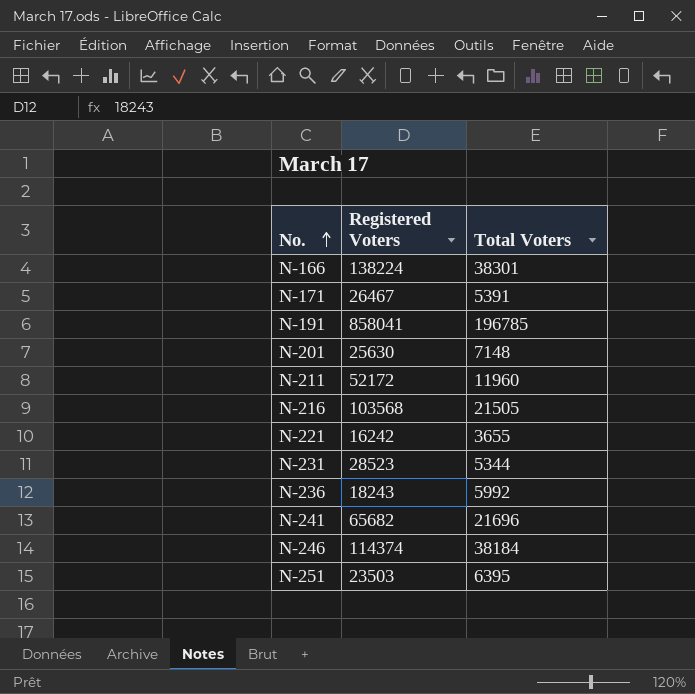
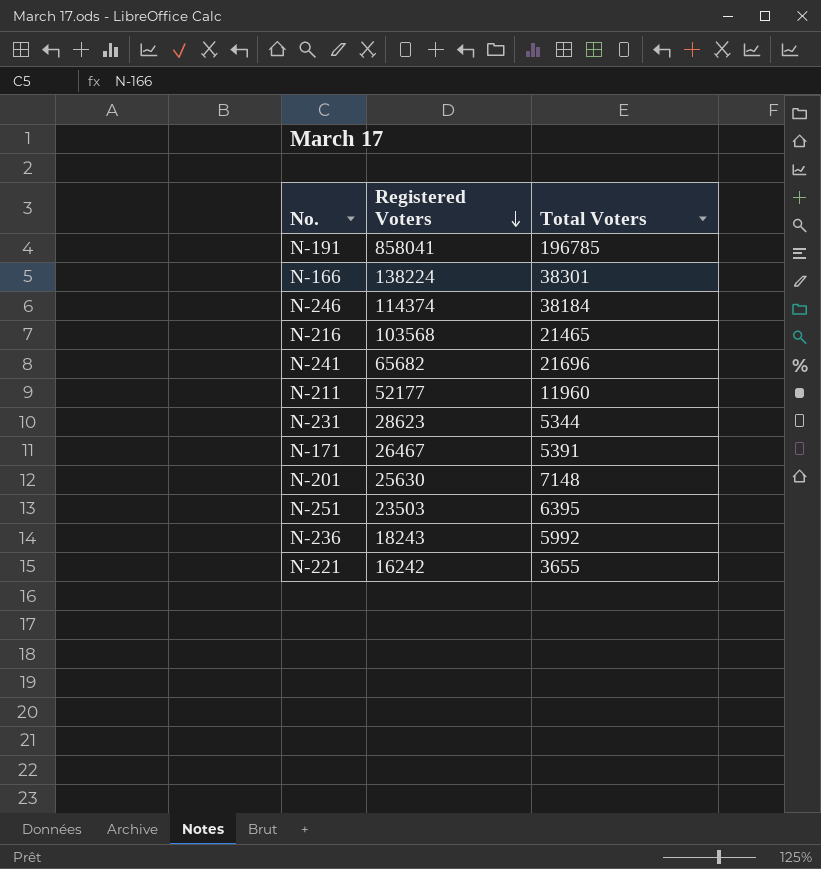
row order: No. ascending -> Registered Voters descending
N-216 | Total Voters: 21505 -> 21465
N-211 | Registered Voters: 52172 -> 52177
N-231 | Registered Voters: 28523 -> 28623

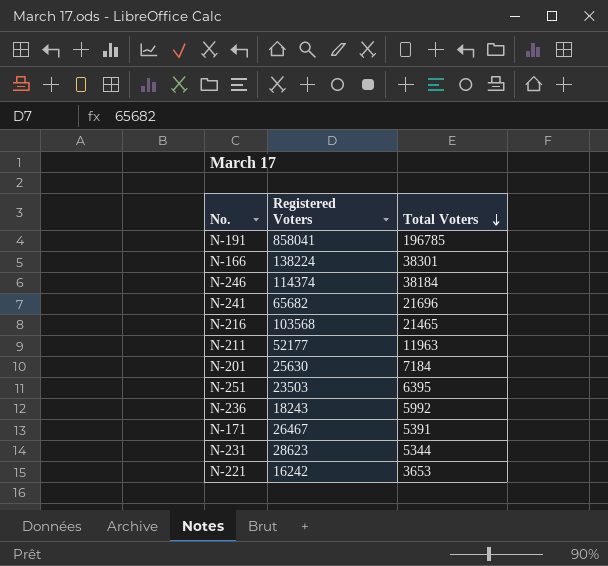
row order: Registered Voters descending -> Total Voters descending
N-211 | Total Voters: 11960 -> 11963
N-201 | Total Voters: 7148 -> 7184
N-221 | Total Voters: 3655 -> 3653

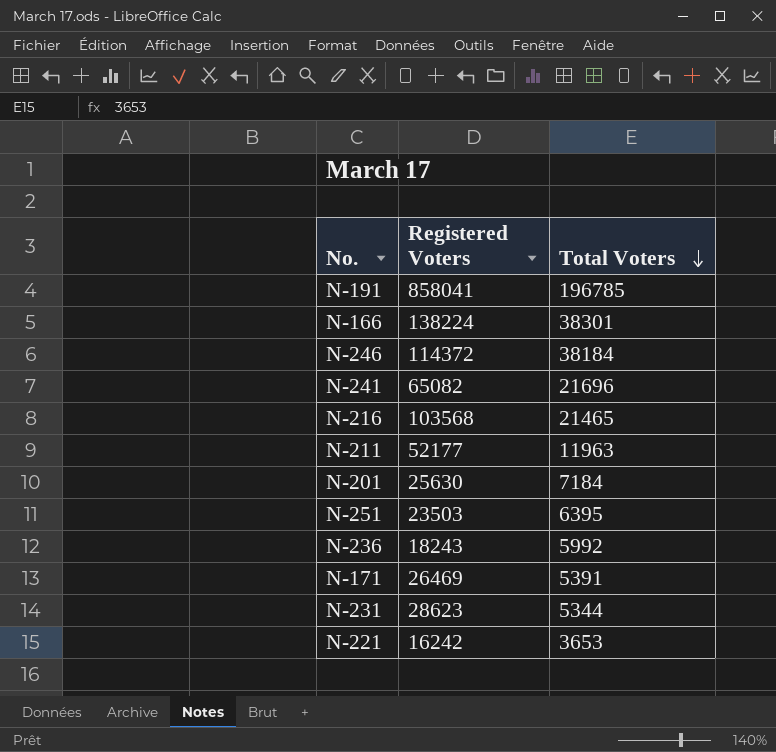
N-246 | Registered Voters: 114374 -> 114372
N-241 | Registered Voters: 65682 -> 65082
N-171 | Registered Voters: 26467 -> 26469

